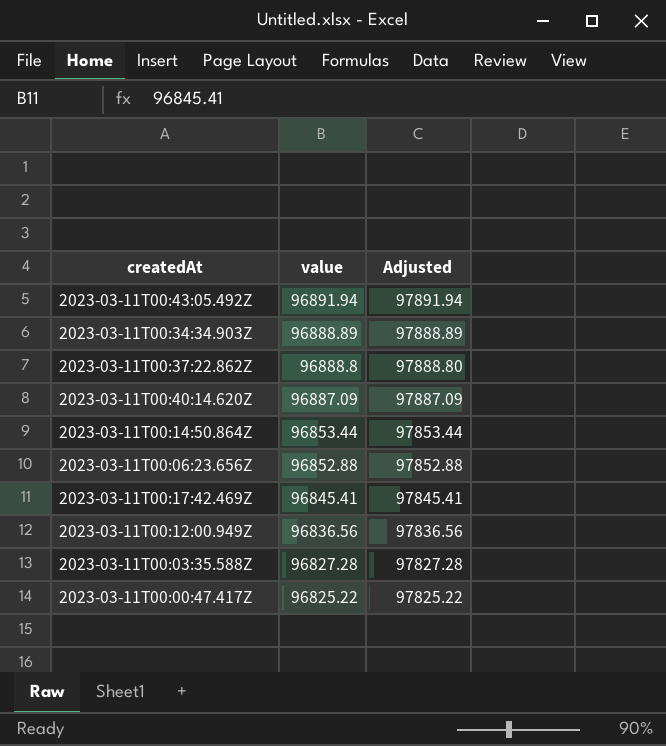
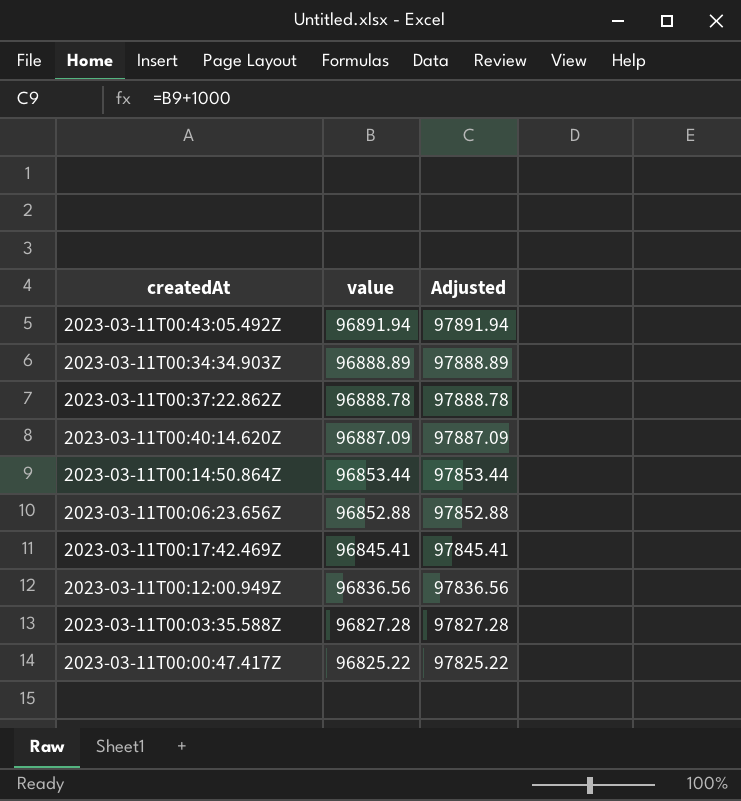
2023-03-11T00:37:22.862Z | value: 96888.8 -> 96888.78
2023-03-11T00:37:22.862Z | Adjusted: 97888.80 -> 97888.78

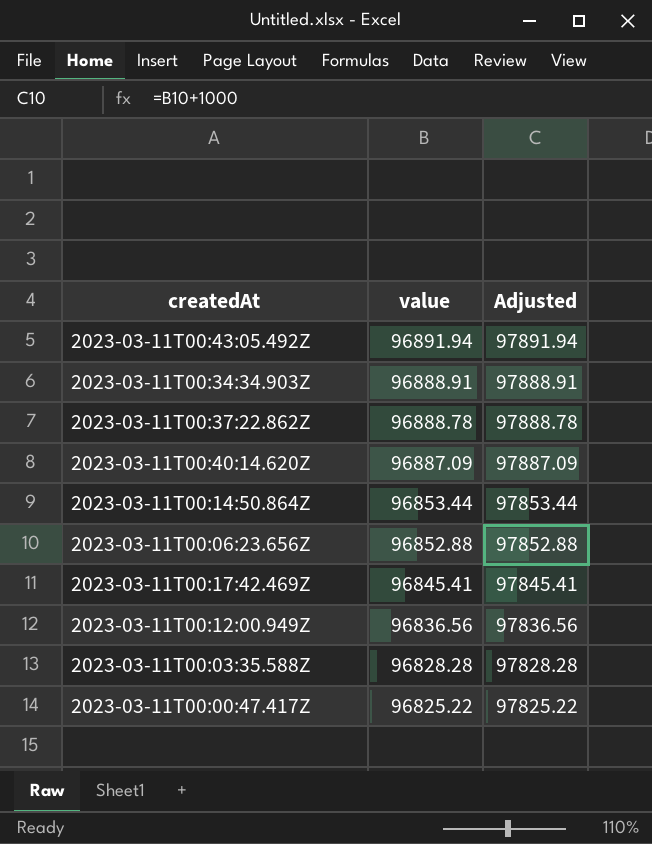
2023-03-11T00:34:34.903Z | value: 96888.89 -> 96888.91
2023-03-11T00:34:34.903Z | Adjusted: 97888.89 -> 97888.91
2023-03-11T00:03:35.588Z | value: 96827.28 -> 96828.28
2023-03-11T00:03:35.588Z | Adjusted: 97827.28 -> 97828.28

